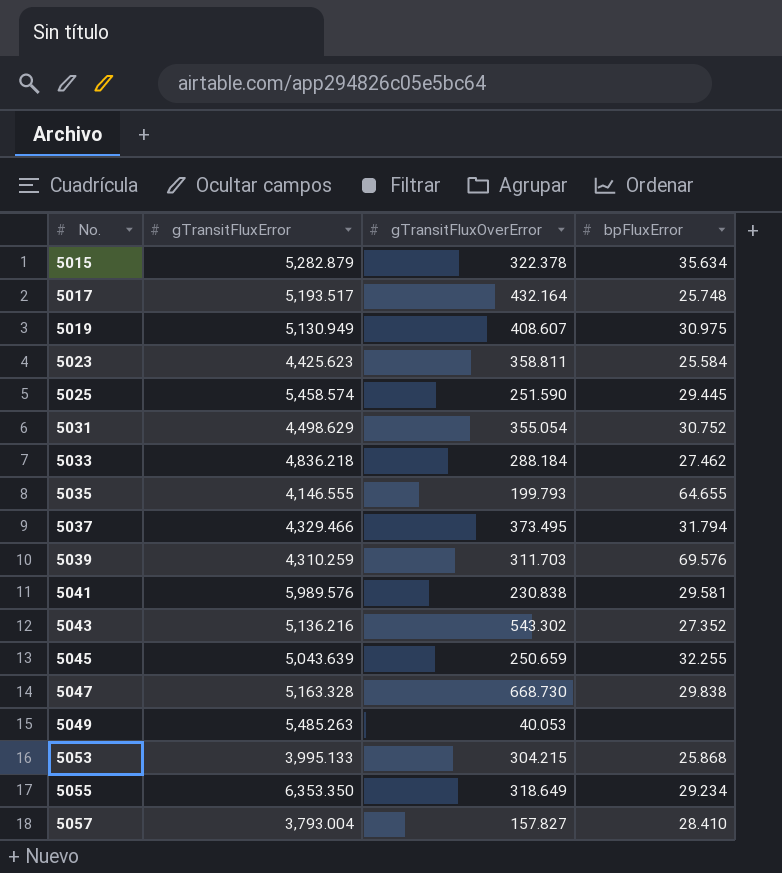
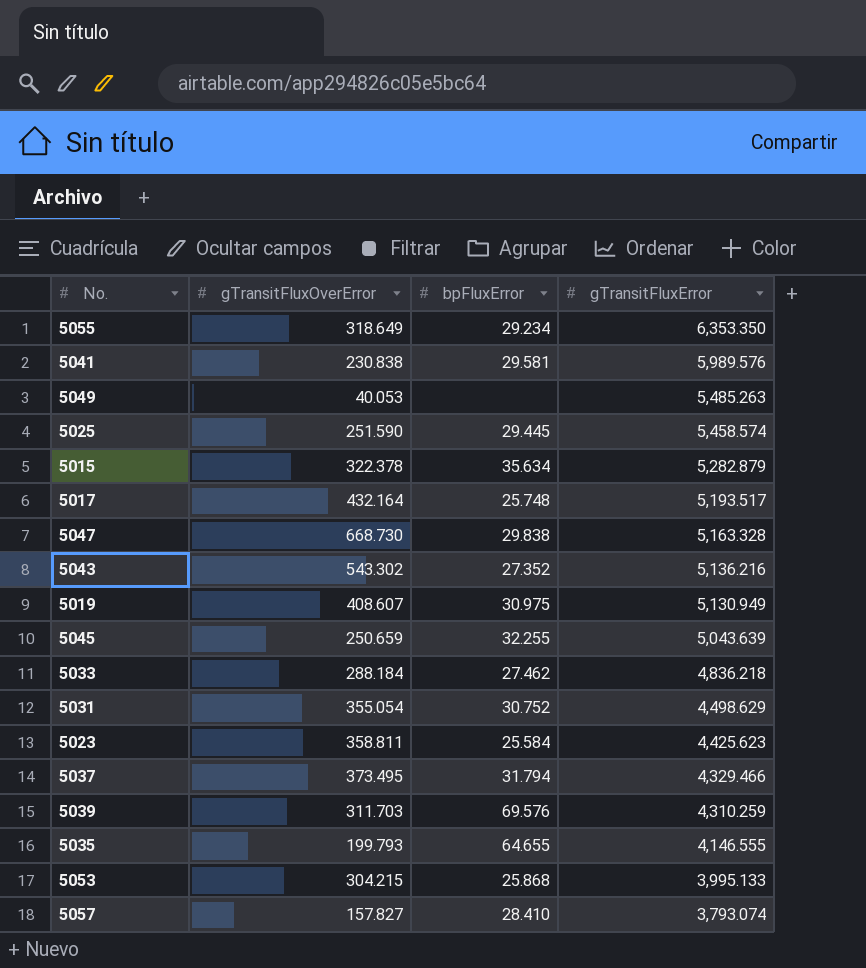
row order: No. ascending -> gTransitFluxError descending
column gTransitFluxError | position: 2 -> 4
5057 | gTransitFluxError: 3,793.004 -> 3,793.074

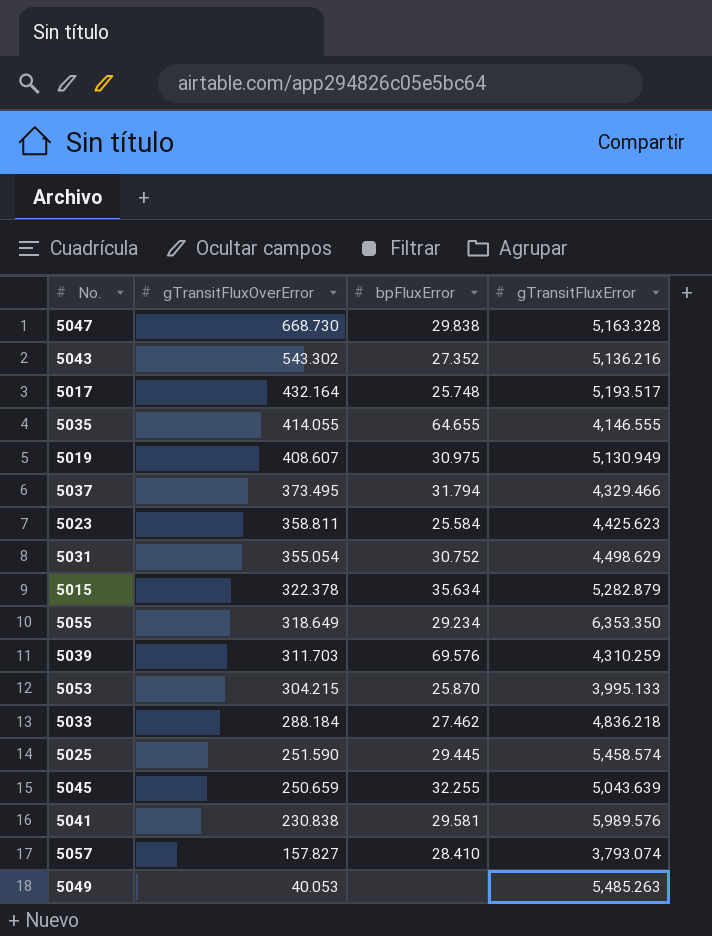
row order: gTransitFluxError descending -> gTransitFluxOverError descending
5035 | gTransitFluxOverError: 199.793 -> 414.055
5053 | bpFluxError: 25.868 -> 25.870

